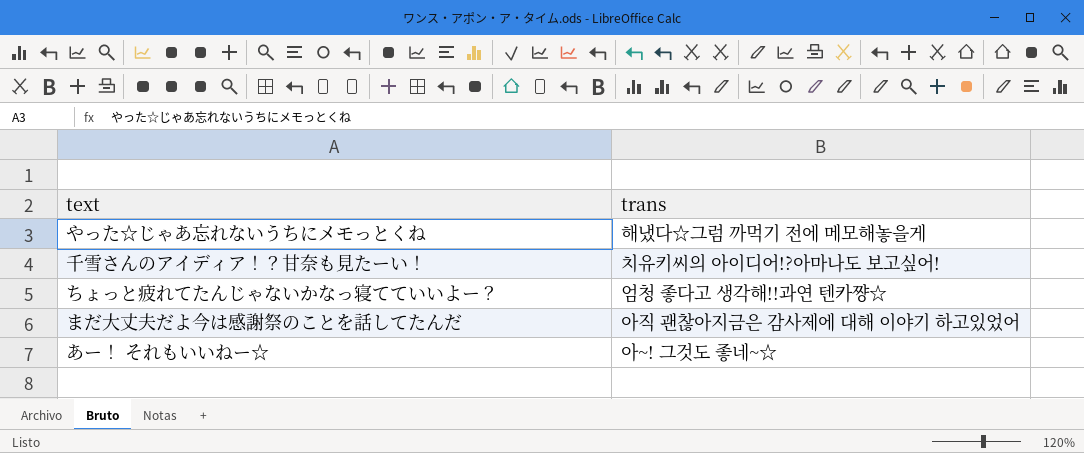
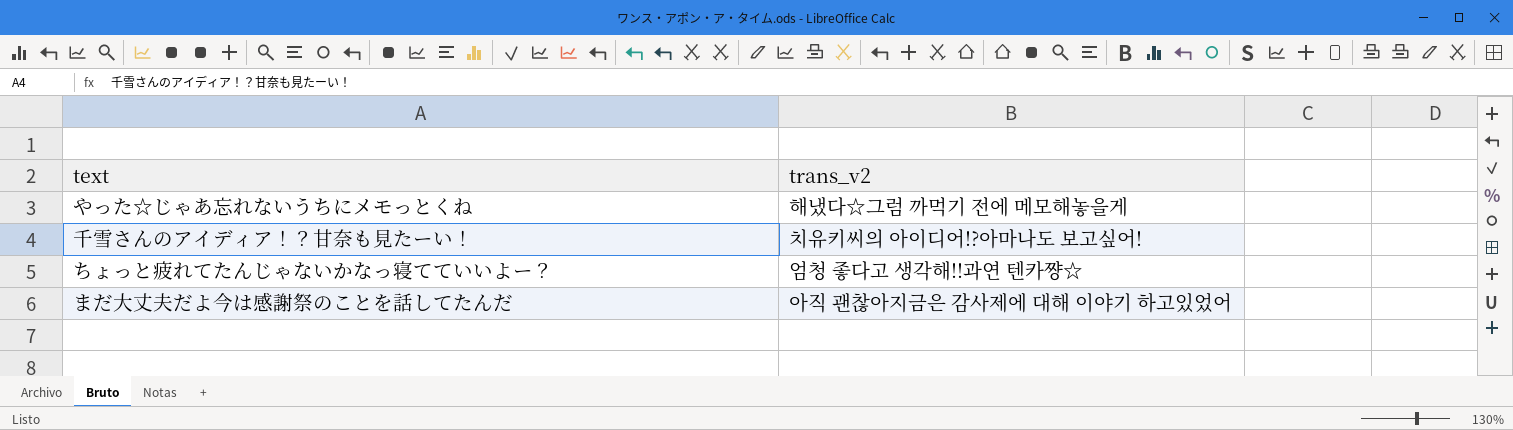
column name: trans -> trans_v2
row あー！ それもいいねー☆: 아~! 그것도 좋네~☆ -> none

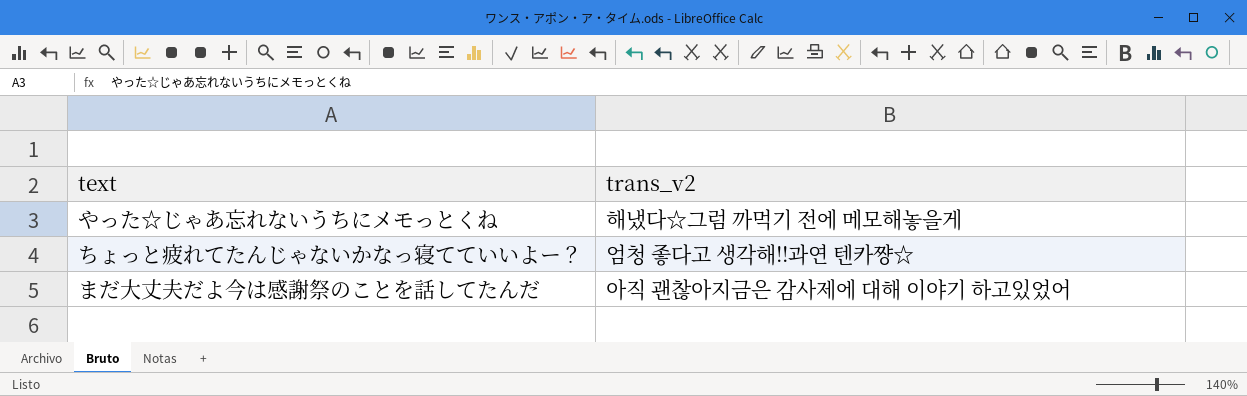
row 千雪さんのアイディア！？甘奈も見たーい！: 치유키씨의 아이디어!?아마나도 보고싶어! -> none

